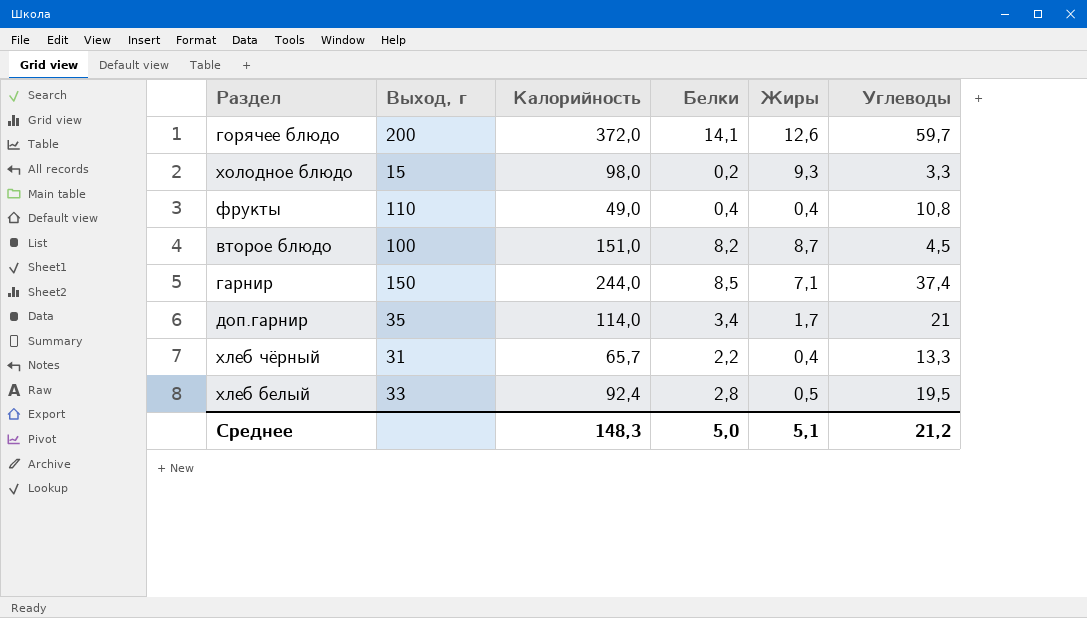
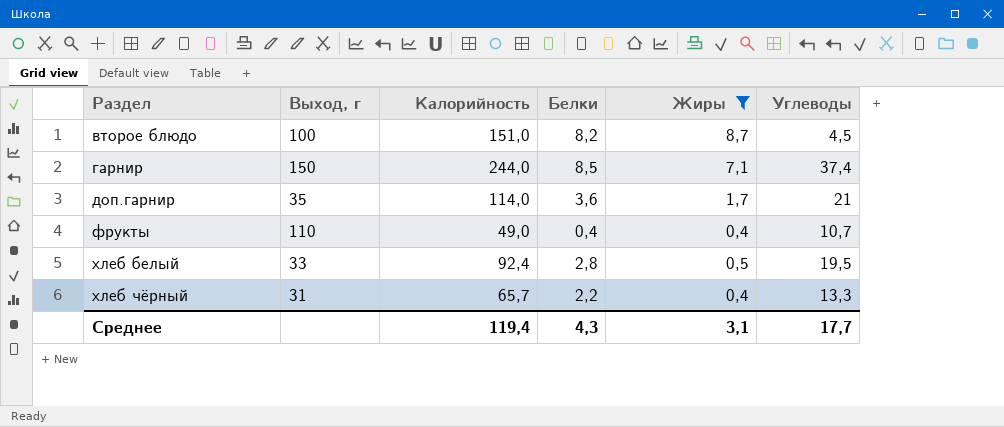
filter: none -> Жиры <= 8,7
row order: none -> Раздел ascending
доп.гарнир | Белки: 3,4 -> 3,6
фрукты | Углеводы: 10,8 -> 10,7
Среднее | Калорийность: 148,3 -> 119,4
Среднее | Белки: 5,0 -> 4,3
Среднее | Жиры: 5,1 -> 3,1
Среднее | Углеводы: 21,2 -> 17,7

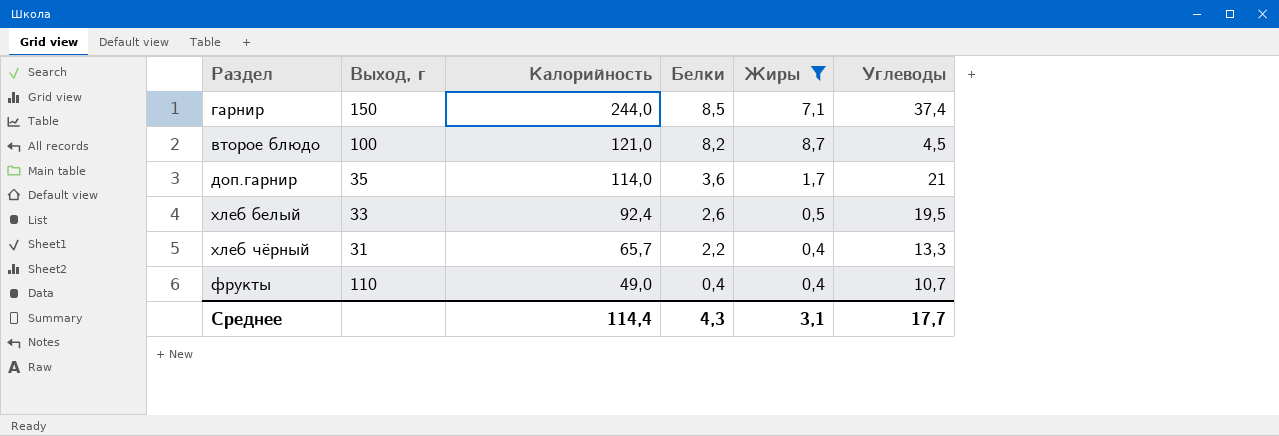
row order: Раздел ascending -> Калорийность descending
второе блюдо | Калорийность: 151,0 -> 121,0
хлеб белый | Белки: 2,8 -> 2,6
Среднее | Калорийность: 119,4 -> 114,4

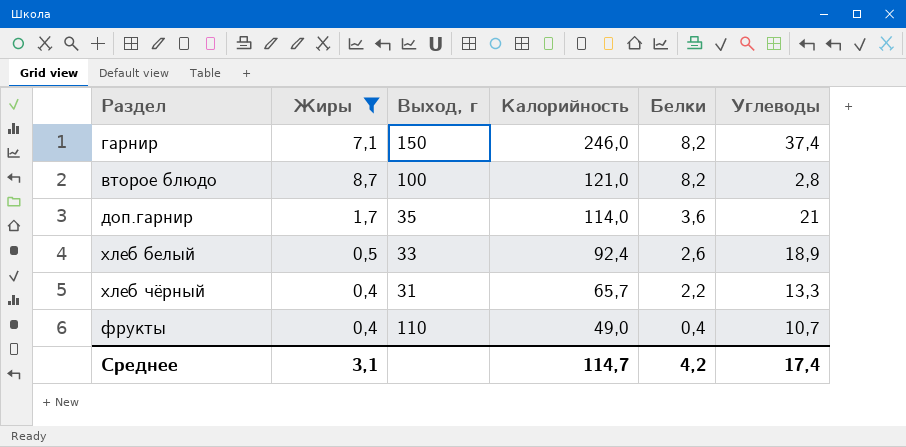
column Жиры | position: 5 -> 2
гарнир | Калорийность: 244,0 -> 246,0
гарнир | Белки: 8,5 -> 8,2
второе блюдо | Углеводы: 4,5 -> 2,8
хлеб белый | Углеводы: 19,5 -> 18,9
Среднее | Калорийность: 114,4 -> 114,7
Среднее | Белки: 4,3 -> 4,2
Среднее | Углеводы: 17,7 -> 17,4

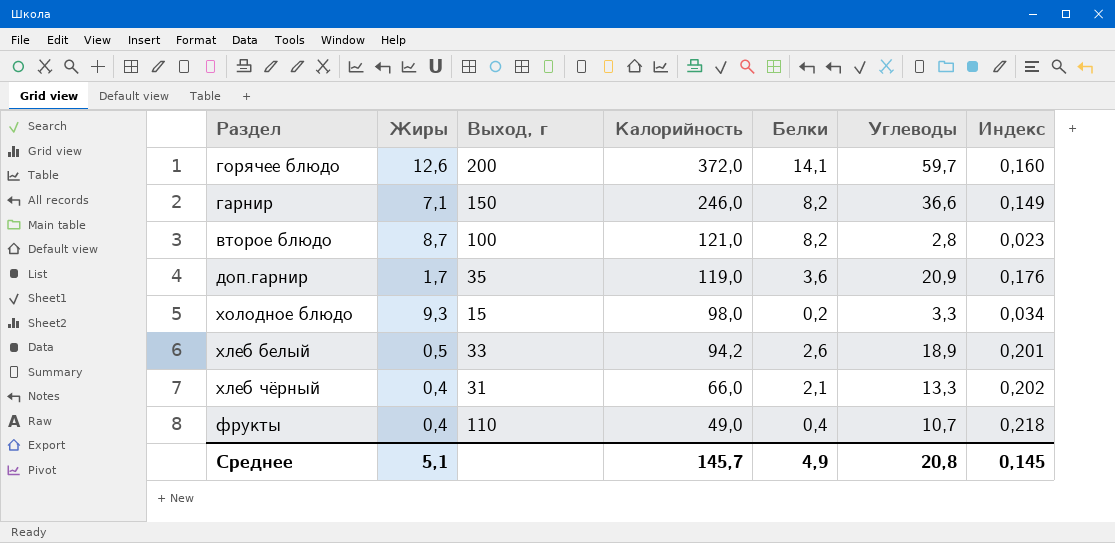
filter: Жиры <= 8,7 -> none
column Индекс | formula: none -> [Углеводы] / [Калорийность]
гарнир | Углеводы: 37,4 -> 36,6
доп.гарнир | Калорийность: 114,0 -> 119,0
доп.гарнир | Углеводы: 21 -> 20,9
хлеб белый | Калорийность: 92,4 -> 94,2
хлеб чёрный | Калорийность: 65,7 -> 66,0
хлеб чёрный | Белки: 2,2 -> 2,1
Среднее | Жиры: 3,1 -> 5,1
Среднее | Калорийность: 114,7 -> 145,7
Среднее | Белки: 4,2 -> 4,9
Среднее | Углеводы: 17,4 -> 20,8

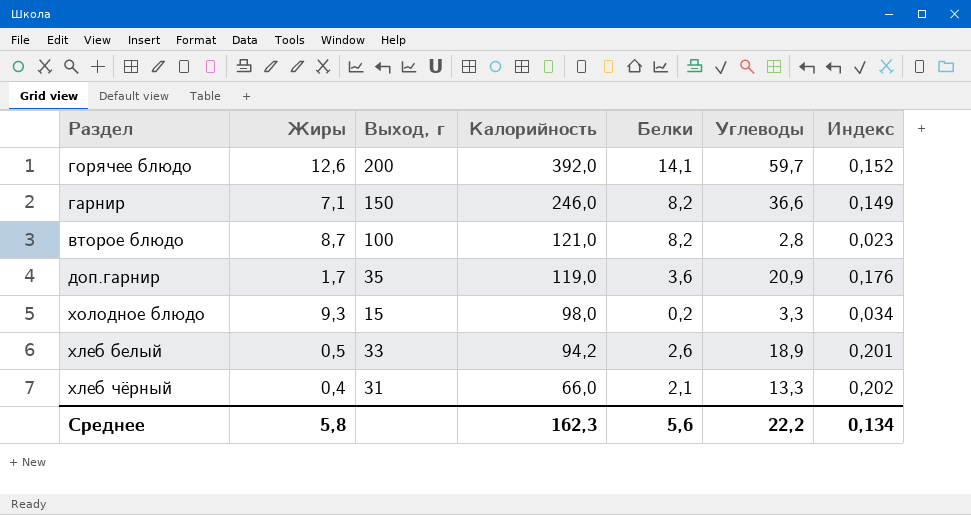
row фрукты: 0,4 | 110 | 49,0 | 0,4 | 10,7 | 0,218 -> none
горячее блюдо | Калорийность: 372,0 -> 392,0
горячее блюдо | Индекс: 0,160 -> 0,152
Среднее | Жиры: 5,1 -> 5,8
Среднее | Калорийность: 145,7 -> 162,3
Среднее | Белки: 4,9 -> 5,6
Среднее | Углеводы: 20,8 -> 22,2
Среднее | Индекс: 0,145 -> 0,134

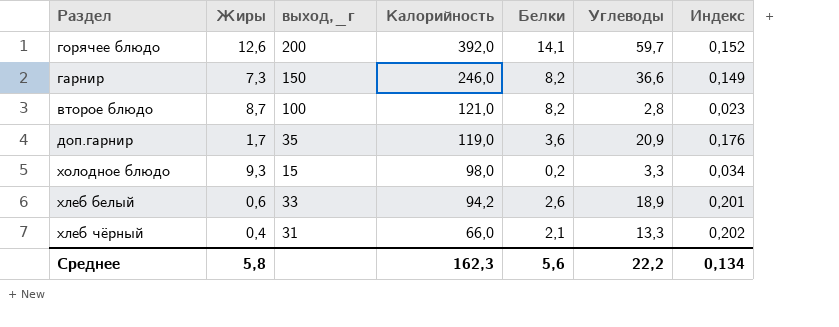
column name: Выход, г -> выход,_г
гарнир | Жиры: 7,1 -> 7,3
хлеб белый | Жиры: 0,5 -> 0,6

